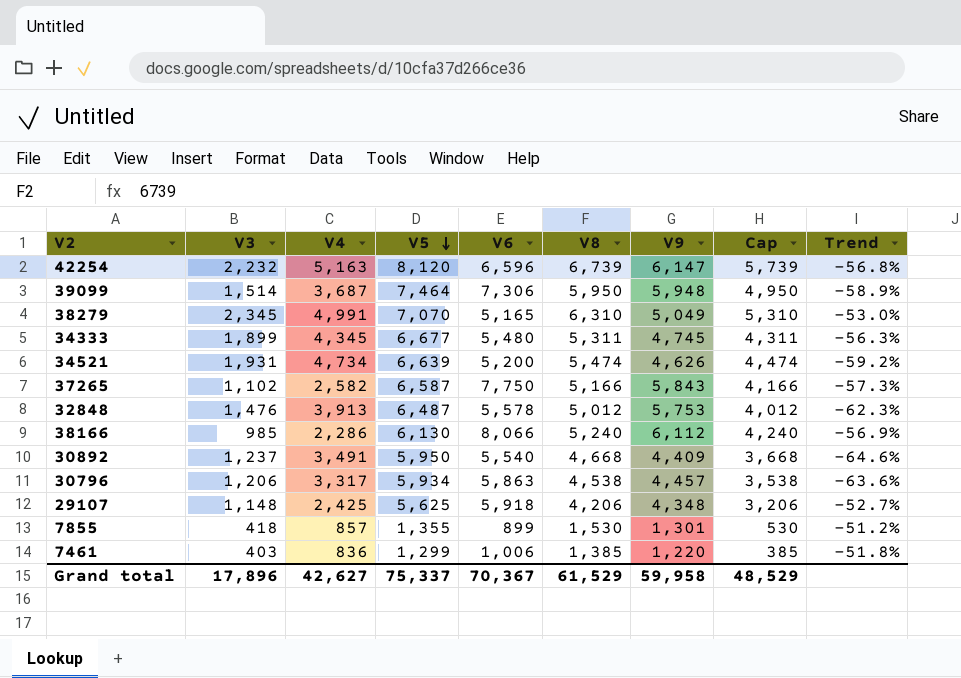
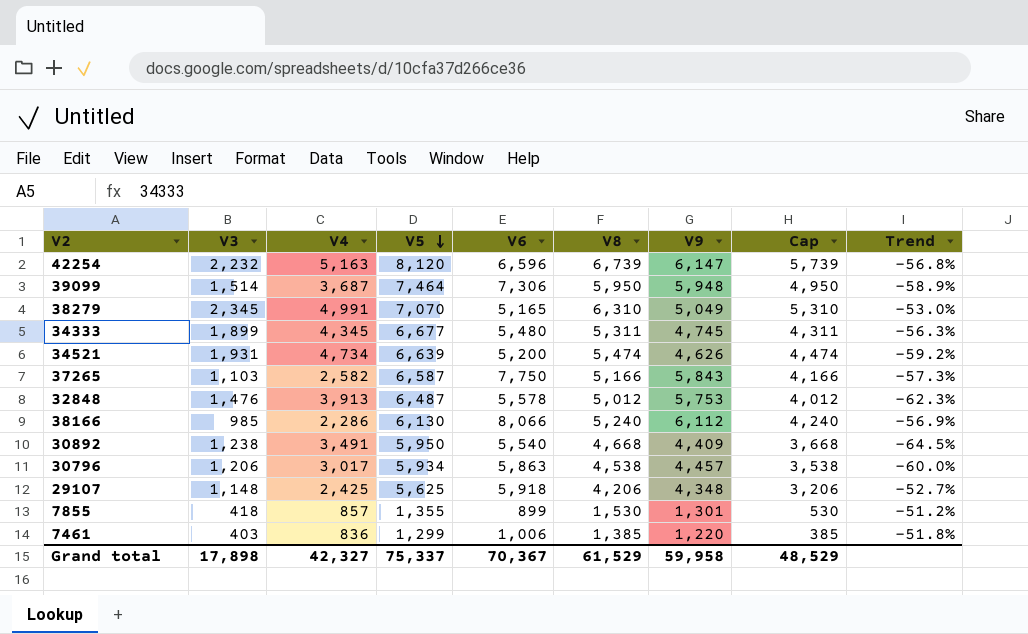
37265 | V3: 1,102 -> 1,103
30892 | V3: 1,237 -> 1,238
30892 | Trend: -64.6% -> -64.5%
30796 | V4: 3,317 -> 3,017
30796 | Trend: -63.6% -> -60.0%
Grand total | V3: 17,896 -> 17,898
Grand total | V4: 42,627 -> 42,327

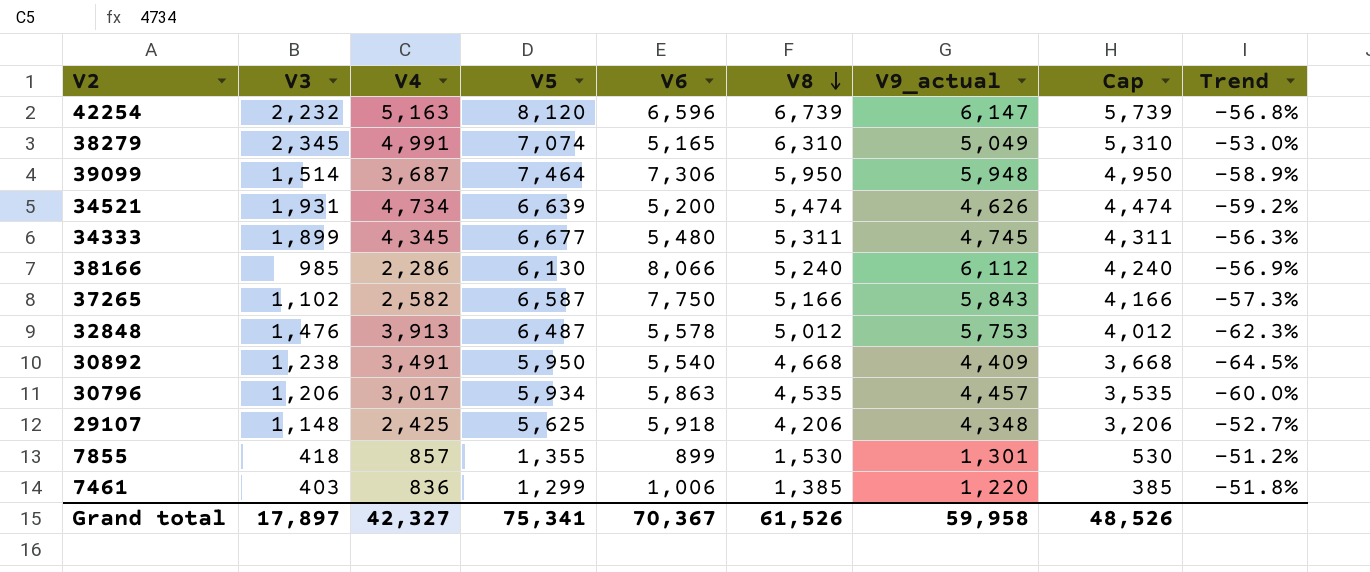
row order: V5 descending -> V8 descending
column name: V9 -> V9_actual
38279 | V5: 7,070 -> 7,074
37265 | V3: 1,103 -> 1,102
30796 | V8: 4,538 -> 4,535
30796 | Cap: 3,538 -> 3,535
Grand total | V3: 17,898 -> 17,897
Grand total | V5: 75,337 -> 75,341
Grand total | V8: 61,529 -> 61,526
Grand total | Cap: 48,529 -> 48,526

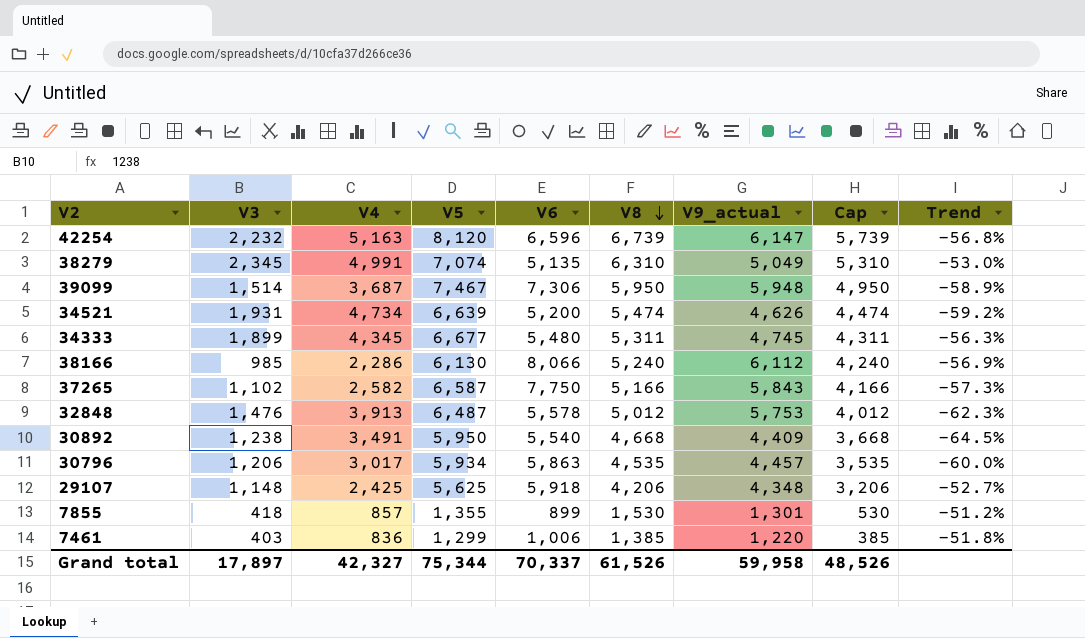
38279 | V6: 5,165 -> 5,135
39099 | V5: 7,464 -> 7,467
Grand total | V5: 75,341 -> 75,344
Grand total | V6: 70,367 -> 70,337

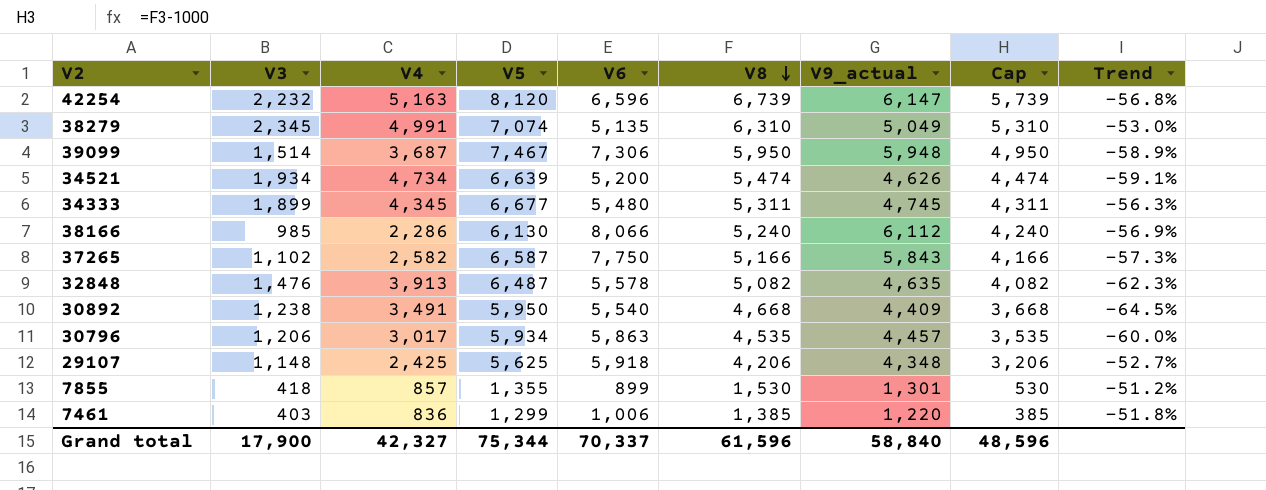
34521 | V3: 1,931 -> 1,934
34521 | Trend: -59.2% -> -59.1%
32848 | V8: 5,012 -> 5,082
32848 | V9_actual: 5,753 -> 4,635
32848 | Cap: 4,012 -> 4,082
Grand total | V3: 17,897 -> 17,900
Grand total | V8: 61,526 -> 61,596
Grand total | V9_actual: 59,958 -> 58,840
Grand total | Cap: 48,526 -> 48,596

